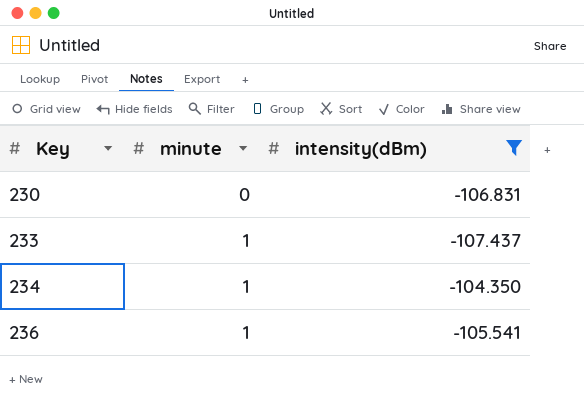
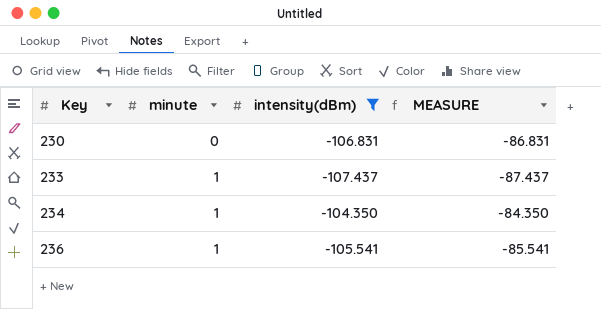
column MEASURE | formula: none -> [intensity(dBm)] + 20

